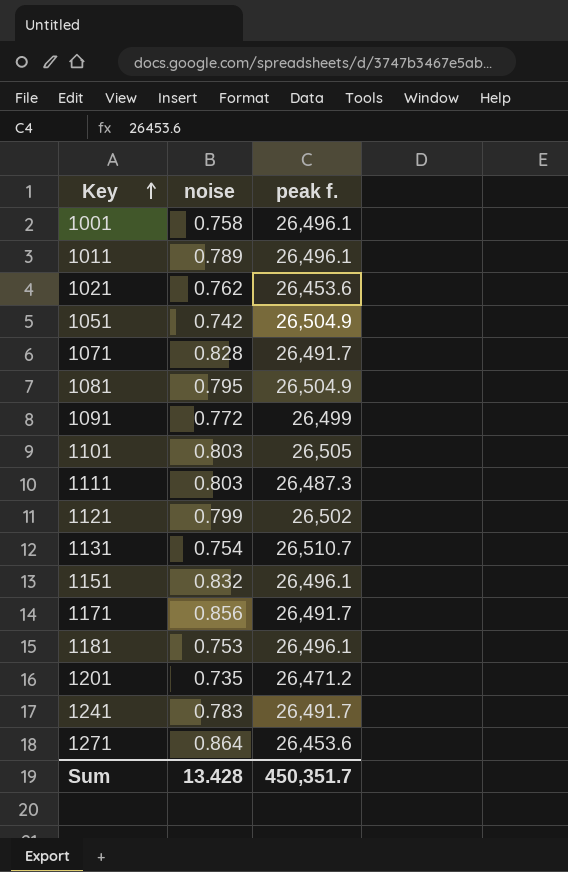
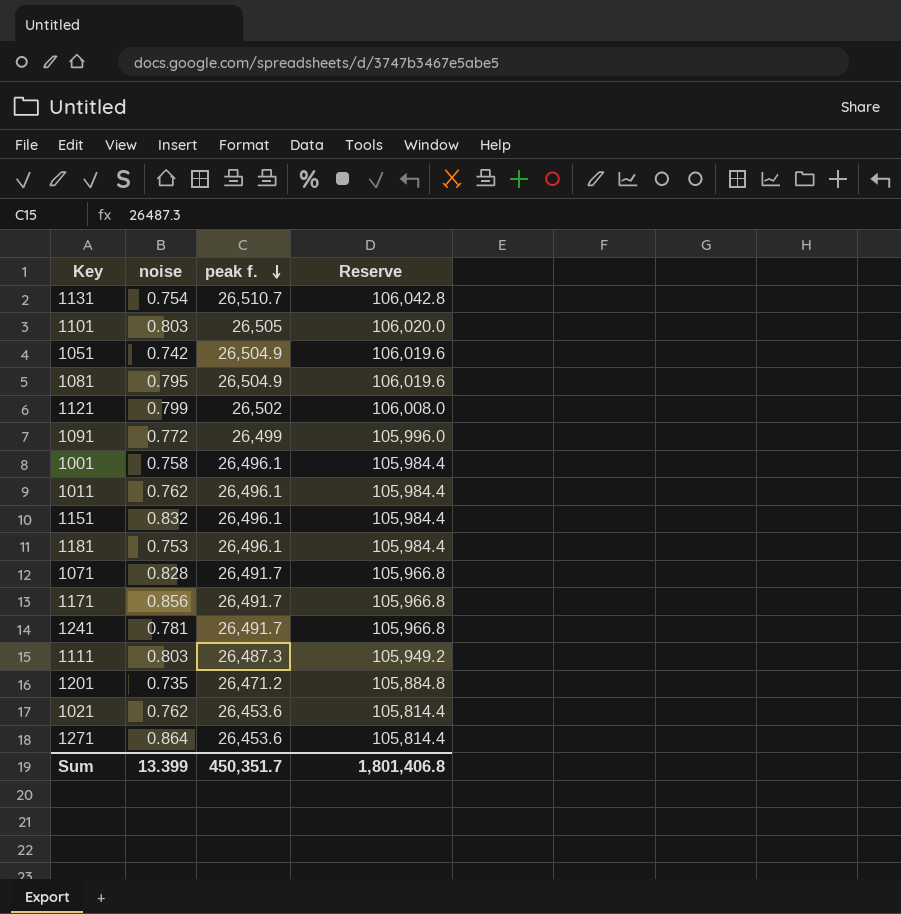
row order: Key ascending -> peak f. descending
column Reserve | formula: none -> [peak f.] * 4
1011 | noise: 0.789 -> 0.762
1241 | noise: 0.783 -> 0.781
Sum | noise: 13.428 -> 13.399

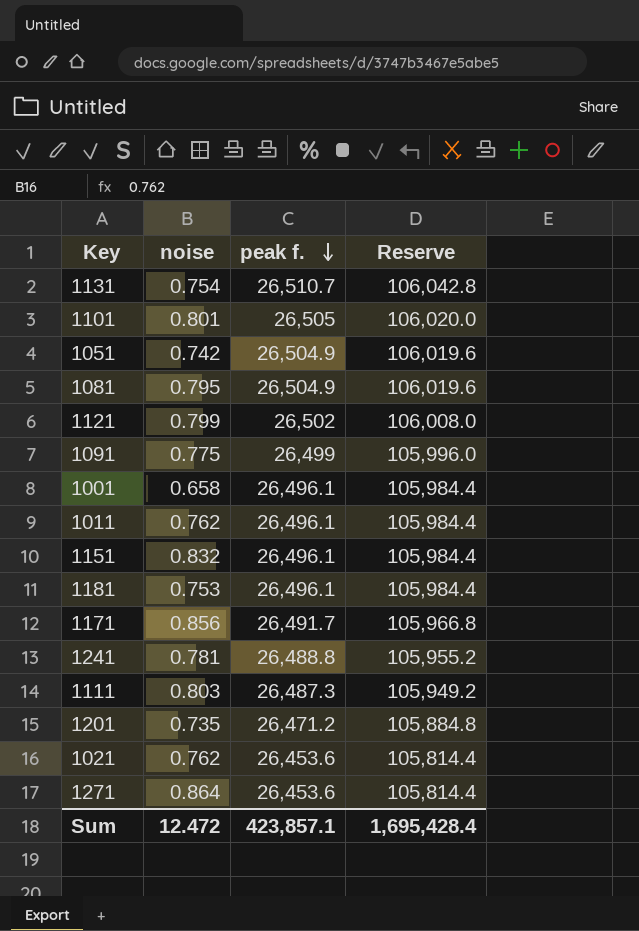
row 1071: 0.828 | 26,491.7 | 105,966.8 -> none
1101 | noise: 0.803 -> 0.801
1091 | noise: 0.772 -> 0.775
1001 | noise: 0.758 -> 0.658
1241 | peak f.: 26,491.7 -> 26,488.8
1241 | Reserve: 105,966.8 -> 105,955.2
Sum | noise: 13.399 -> 12.472
Sum | peak f.: 450,351.7 -> 423,857.1
Sum | Reserve: 1,801,406.8 -> 1,695,428.4

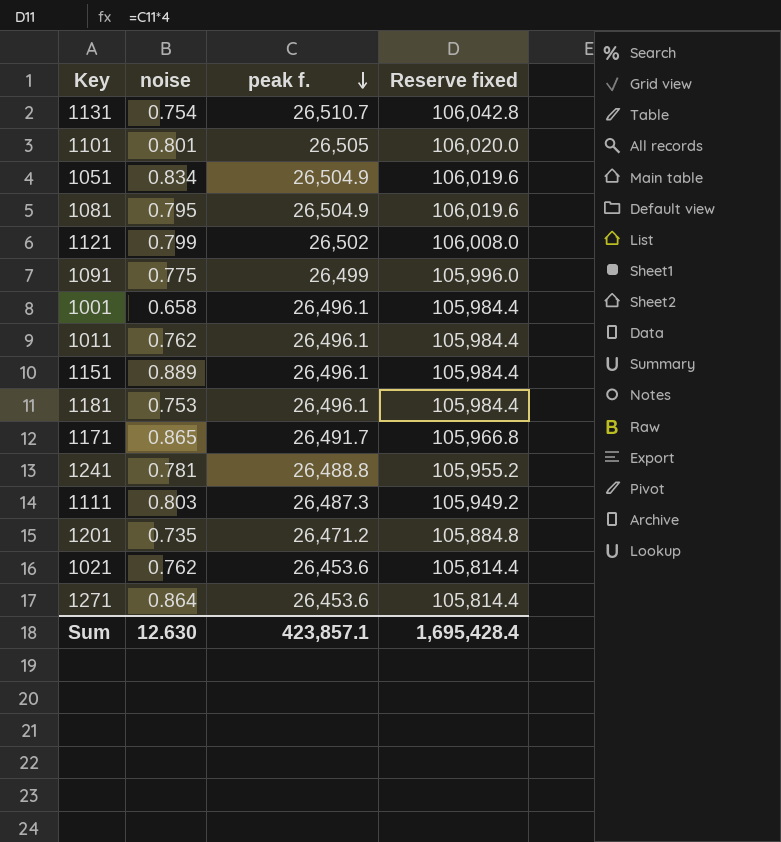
column name: Reserve -> Reserve fixed
1051 | noise: 0.742 -> 0.834
1151 | noise: 0.832 -> 0.889
1171 | noise: 0.856 -> 0.865
Sum | noise: 12.472 -> 12.630

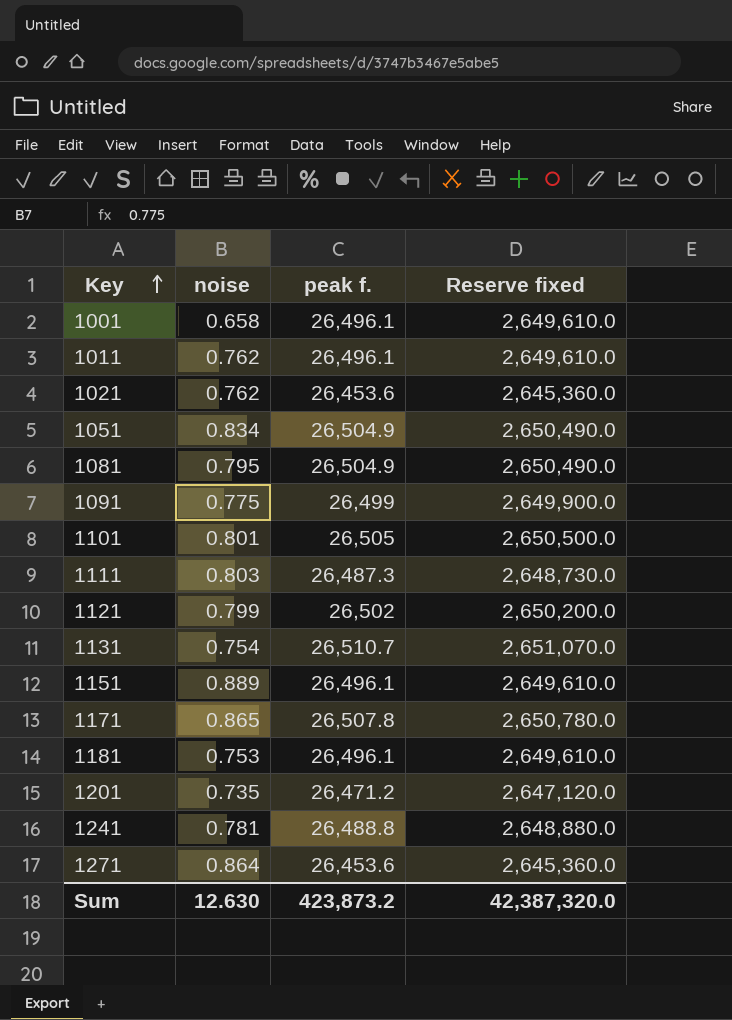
row order: peak f. descending -> Key ascending
column Reserve fixed | formula: [peak f.] * 4 -> [peak f.] * 100
1171 | peak f.: 26,491.7 -> 26,507.8
Sum | peak f.: 423,857.1 -> 423,873.2
Sum | Reserve fixed: 1,695,428.4 -> 42,387,320.0

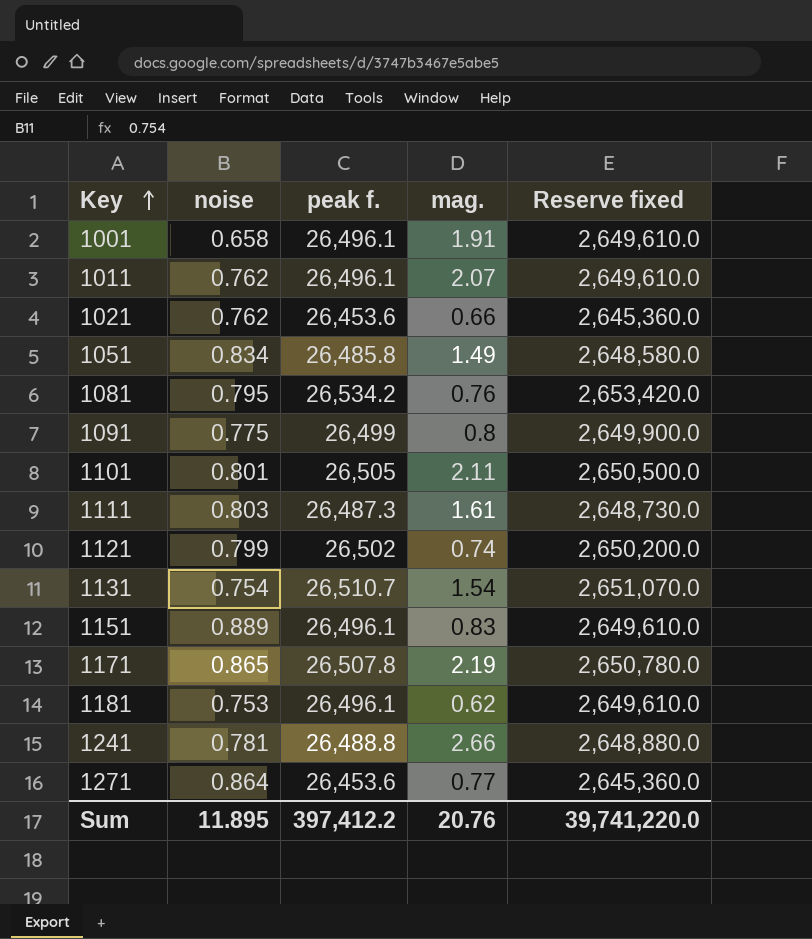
column mag. | position: none -> 4
row 1201: 0.735 | 26,471.2 | 2,647,120.0 -> none
1051 | peak f.: 26,504.9 -> 26,485.8
1051 | Reserve fixed: 2,650,490.0 -> 2,648,580.0
1081 | peak f.: 26,504.9 -> 26,534.2
1081 | Reserve fixed: 2,650,490.0 -> 2,653,420.0
Sum | noise: 12.630 -> 11.895
Sum | peak f.: 423,873.2 -> 397,412.2
Sum | Reserve fixed: 42,387,320.0 -> 39,741,220.0

